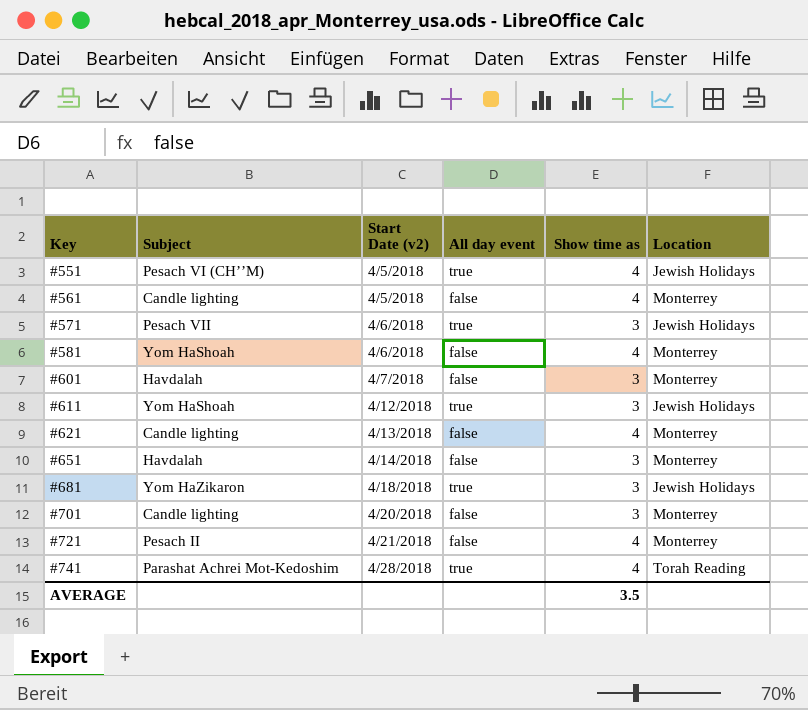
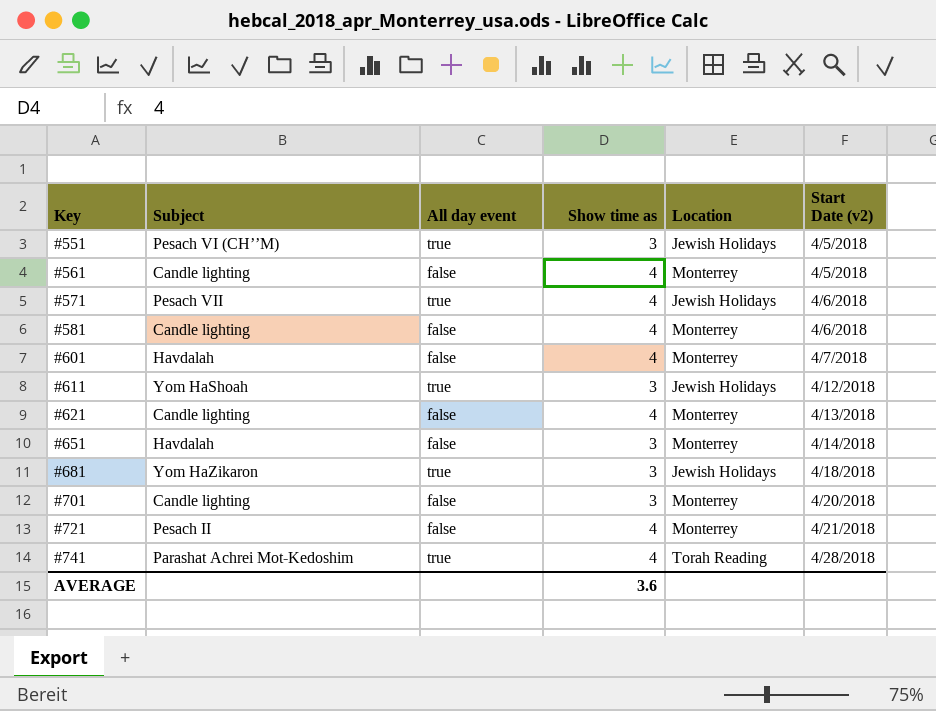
column Start Date (v2) | position: 3 -> 6
#551 | Show time as: 4 -> 3
#571 | Show time as: 3 -> 4
#581 | Subject: Yom HaShoah -> Candle lighting
#601 | Show time as: 3 -> 4
AVERAGE | Show time as: 3.5 -> 3.6

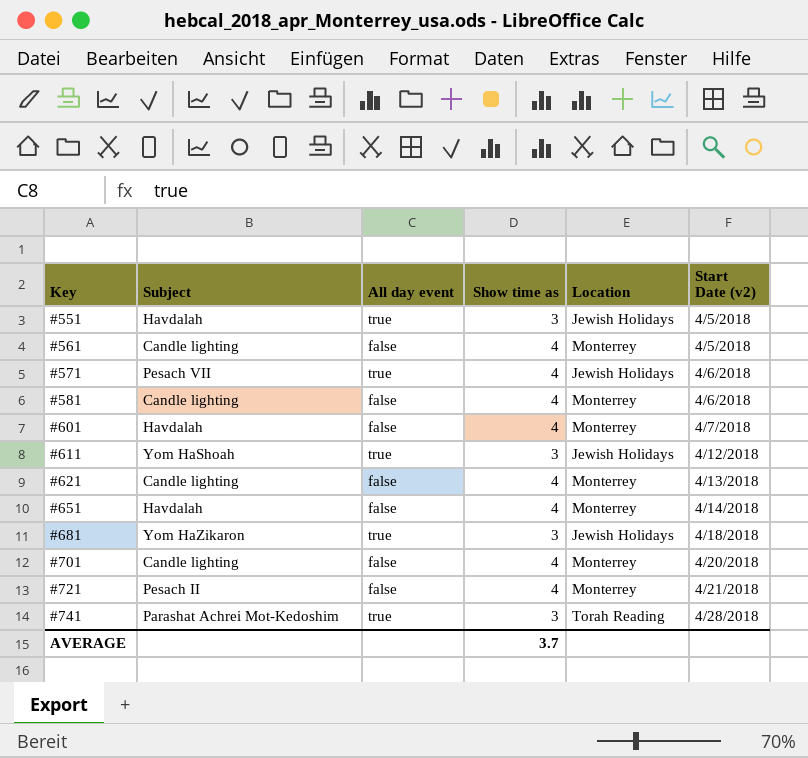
#551 | Subject: Pesach VI (CH’’M) -> Havdalah
#651 | Show time as: 3 -> 4
#701 | Show time as: 3 -> 4
#741 | Show time as: 4 -> 3
AVERAGE | Show time as: 3.6 -> 3.7

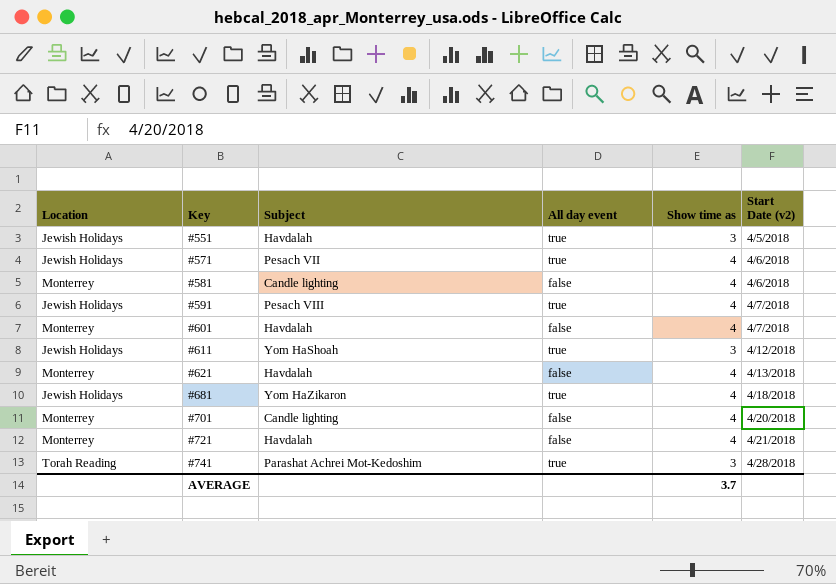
column Location | position: 5 -> 1
row #561: Candle lighting | false | 4 | Monterrey | 4/5/2018 -> none
row #651: Havdalah | false | 4 | Monterrey | 4/14/2018 -> none
row #591: none -> Jewish Holidays | Pesach VIII | true | 4 | 4/7/2018
#621 | Subject: Candle lighting -> Havdalah
#681 | Show time as: 3 -> 4
#721 | Subject: Pesach II -> Havdalah

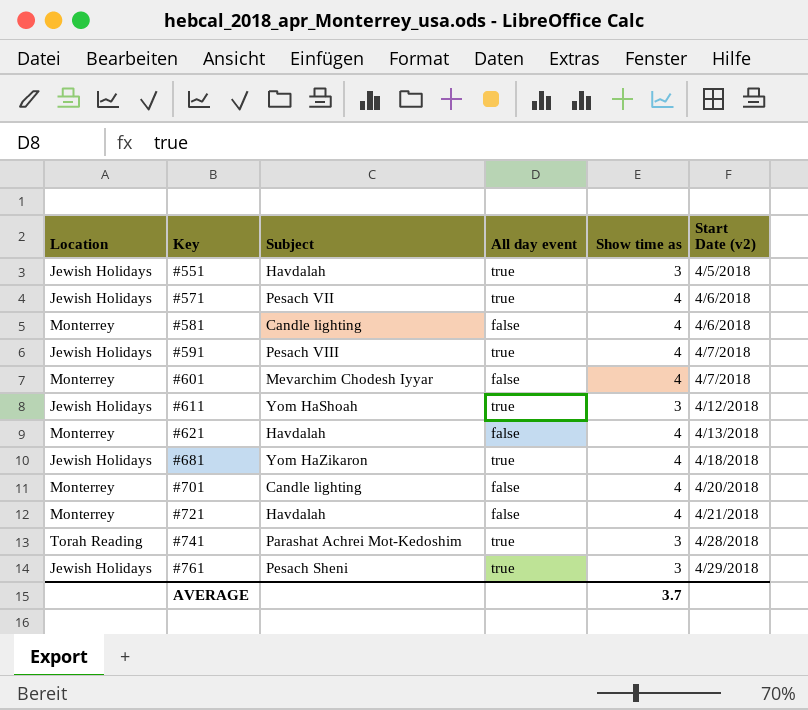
#601 | Subject: Havdalah -> Mevarchim Chodesh Iyyar
row #761: none -> Jewish Holidays | Pesach Sheni | true | 3 | 4/29/2018

